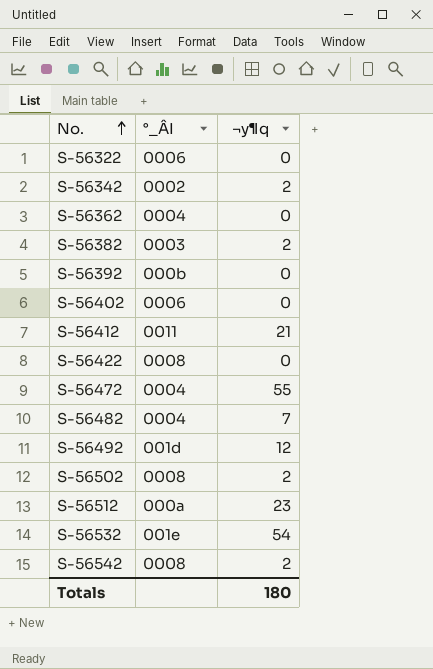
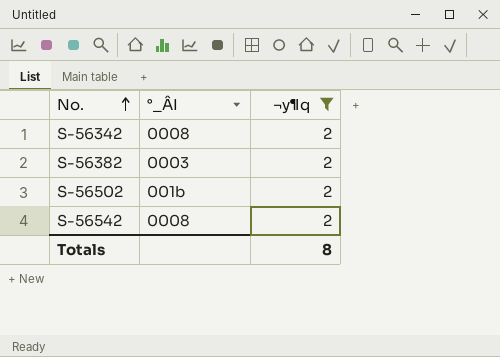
filter: none -> ¬y¶q = 2
S-56342 | °_ÂI: 0002 -> 0008
S-56502 | °_ÂI: 0008 -> 001b
Totals | ¬y¶q: 180 -> 8

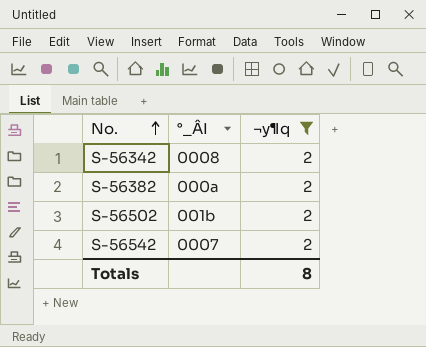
S-56382 | °_ÂI: 0003 -> 000a
S-56542 | °_ÂI: 0008 -> 0007

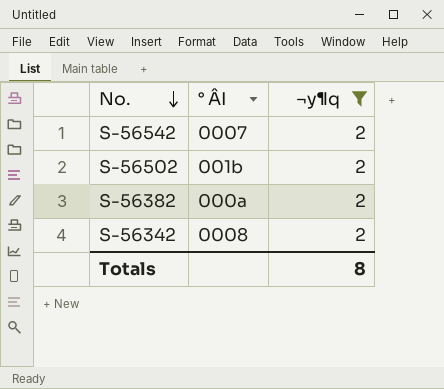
row order: No. ascending -> No. descending
column name: °_ÂI -> ° ÂI

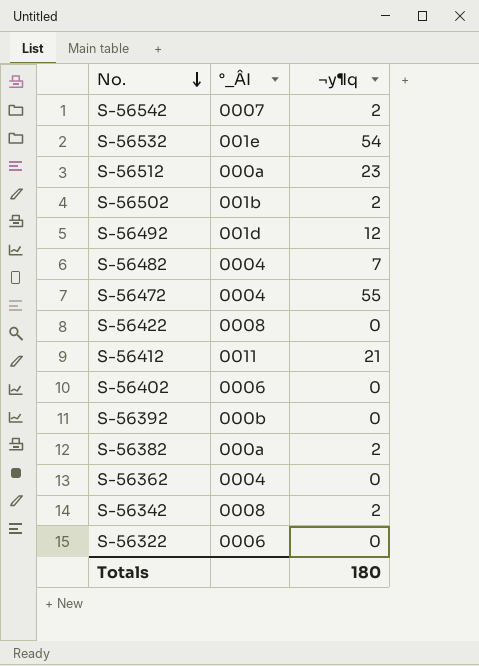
filter: ¬y¶q = 2 -> none
column name: ° ÂI -> °_ÂI
Totals | ¬y¶q: 8 -> 180

